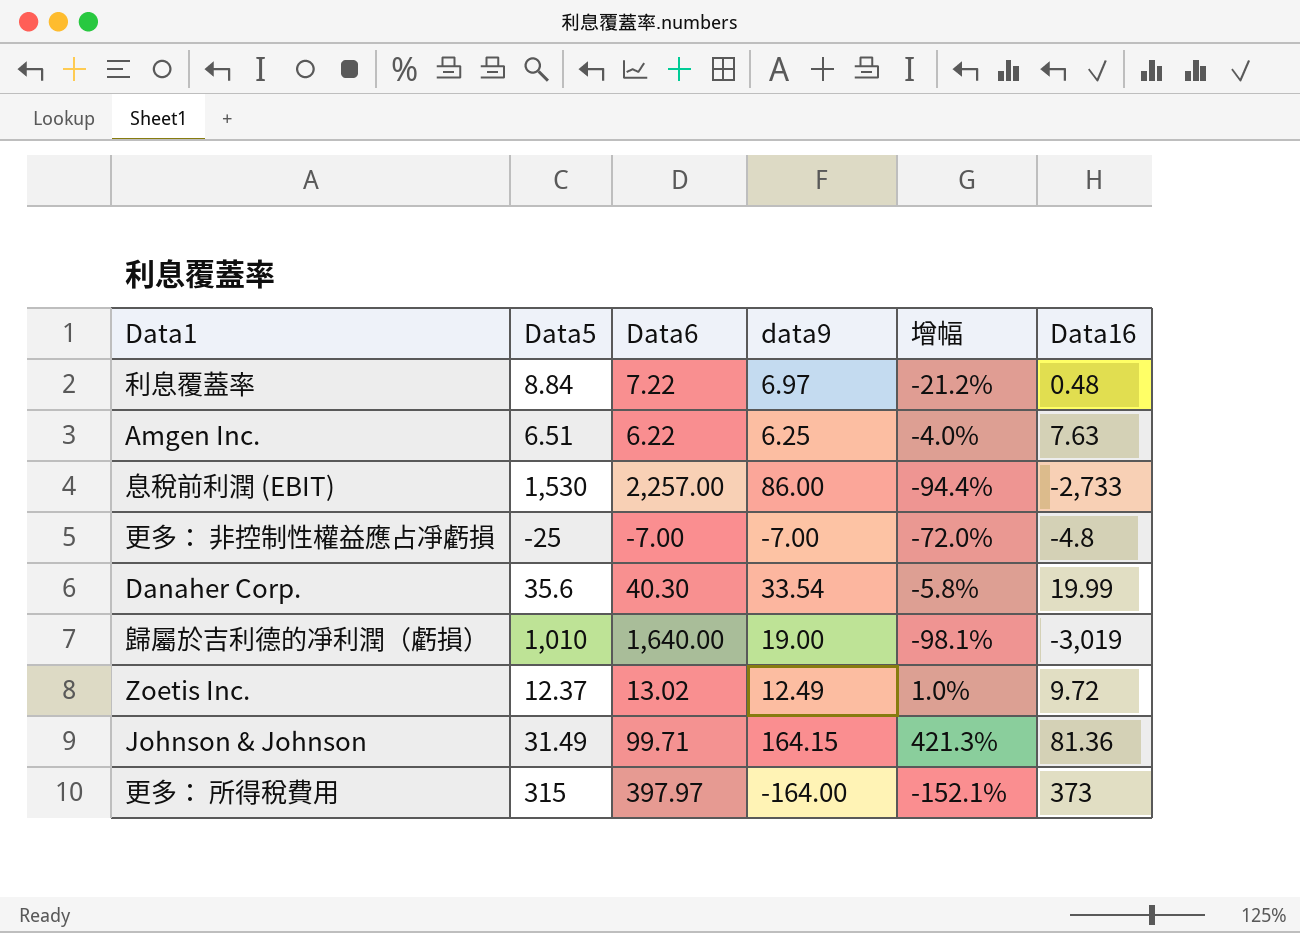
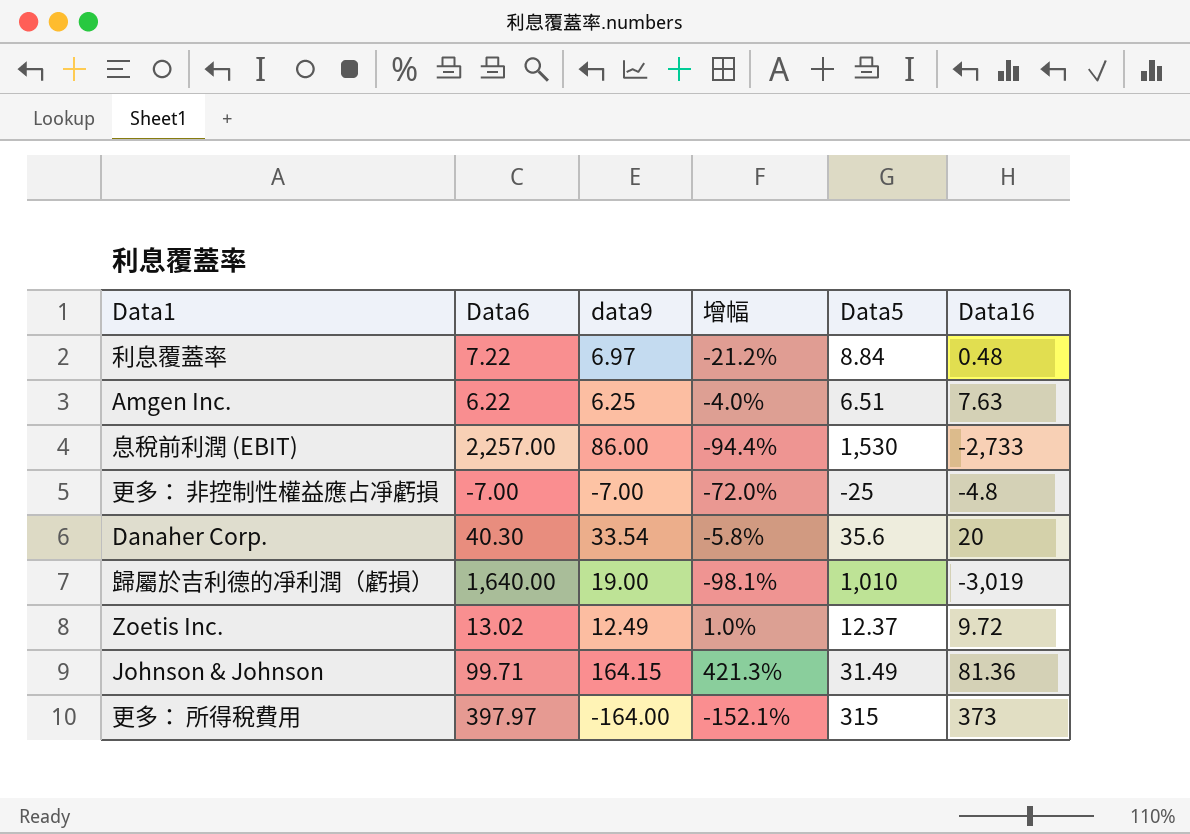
column Data5 | position: 2 -> 5
Danaher Corp. | Data16: 19.99 -> 20

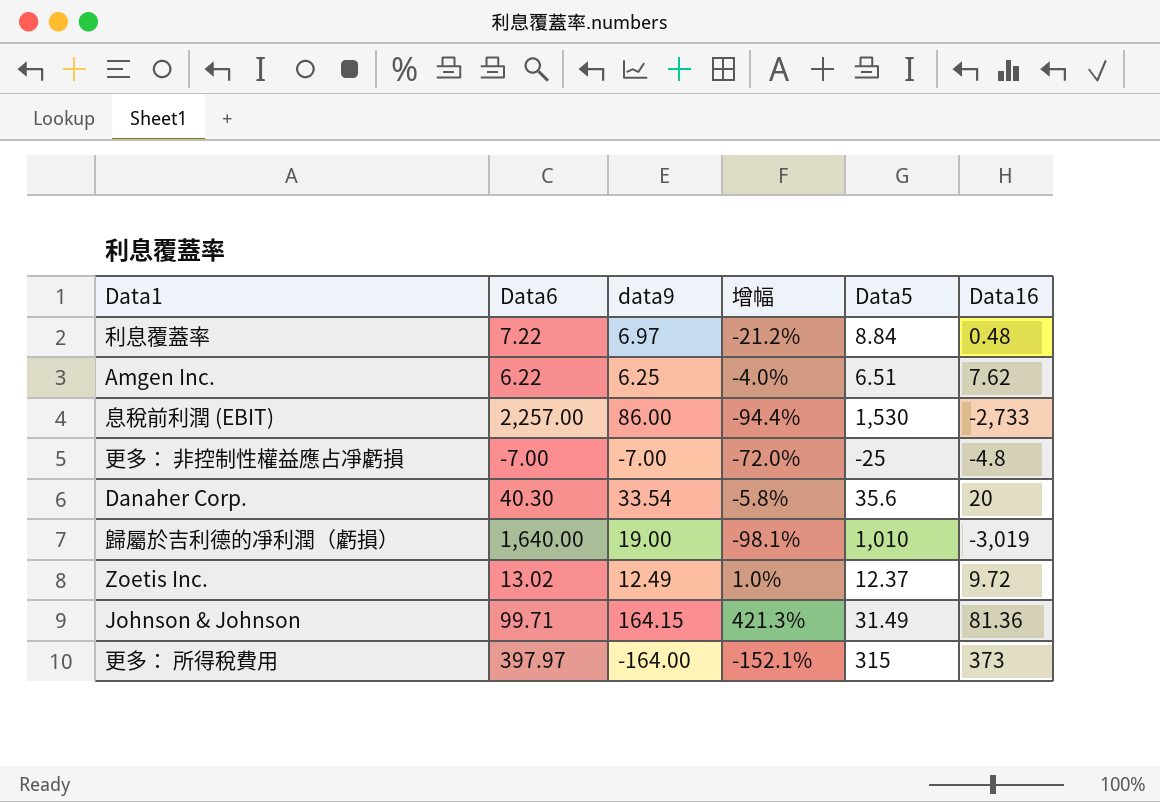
Amgen Inc. | Data16: 7.63 -> 7.62

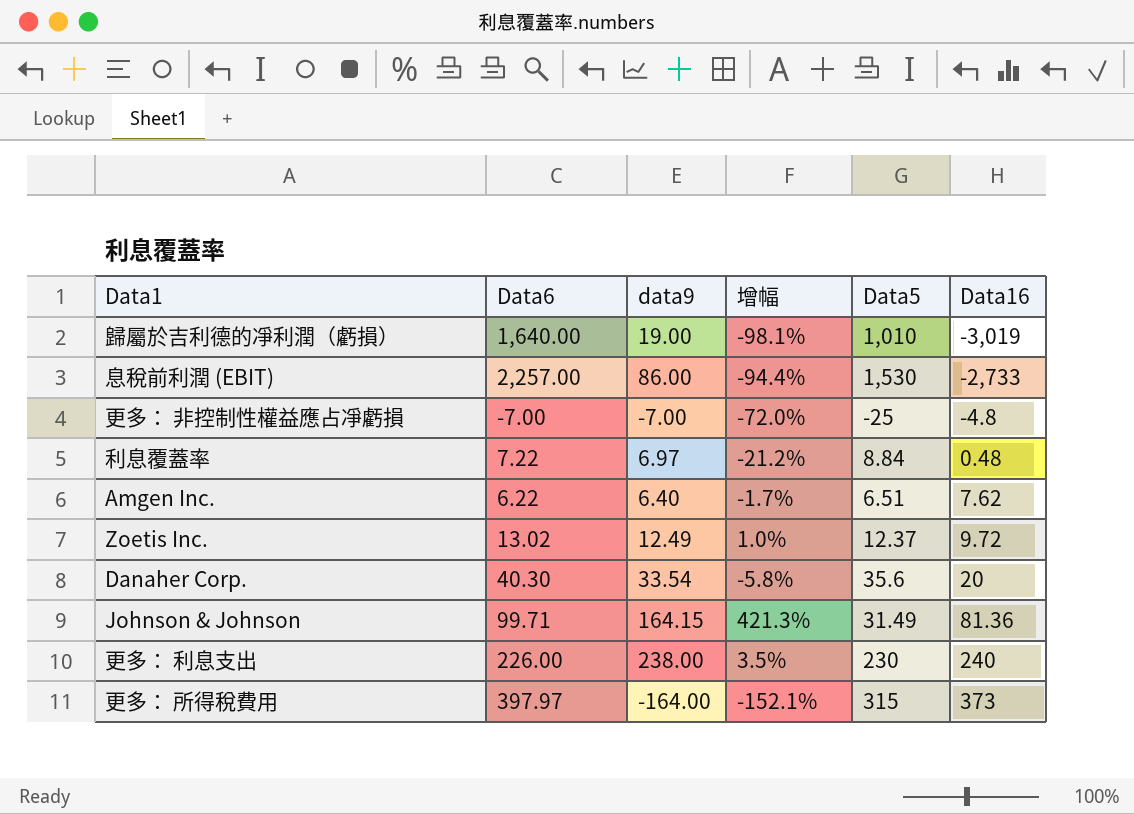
row order: none -> Data16 ascending
Amgen Inc. | data9: 6.25 -> 6.40
Amgen Inc. | 增幅: -4.0% -> -1.7%
row 更多： 利息支出: none -> 226.00 | 238.00 | 3.5% | 230 | 240

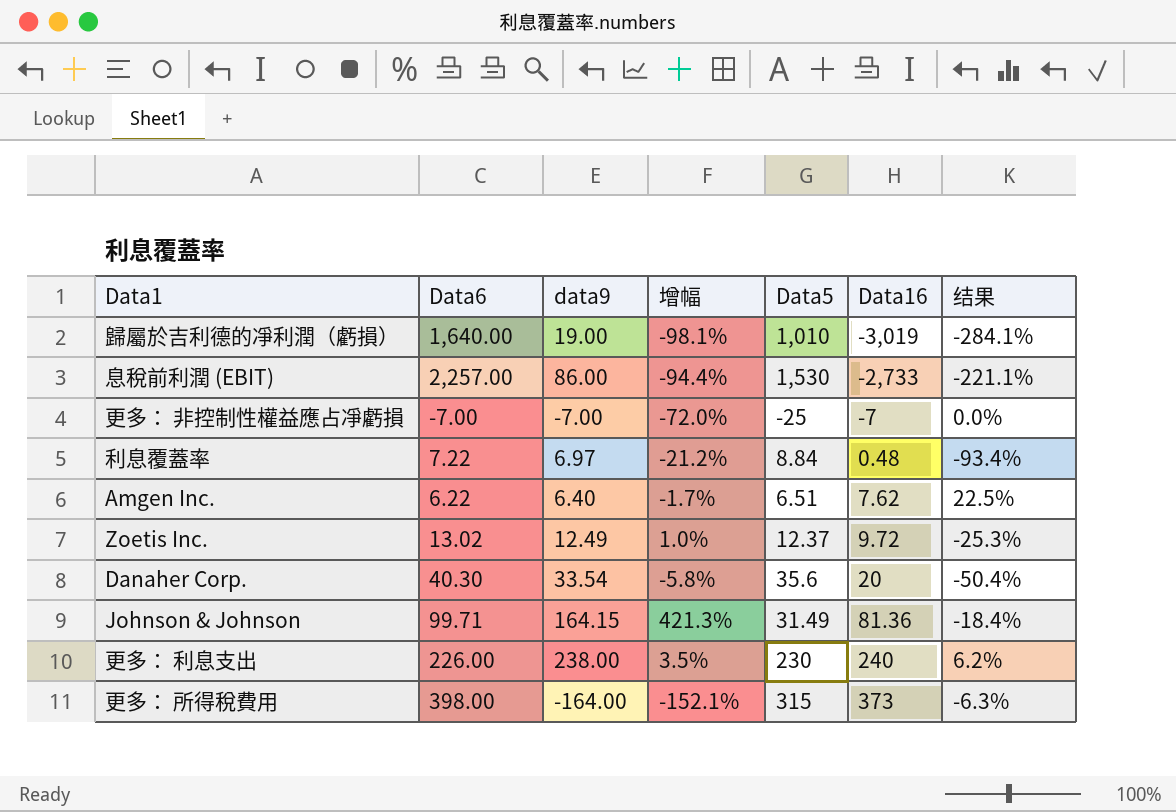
column 结果 | formula: none -> ([Data16] - [Data6]) / [Data6]
更多： 非控制性權益應占凈虧損 | Data16: -4.8 -> -7
更多： 所得稅費用 | Data6: 397.97 -> 398.00

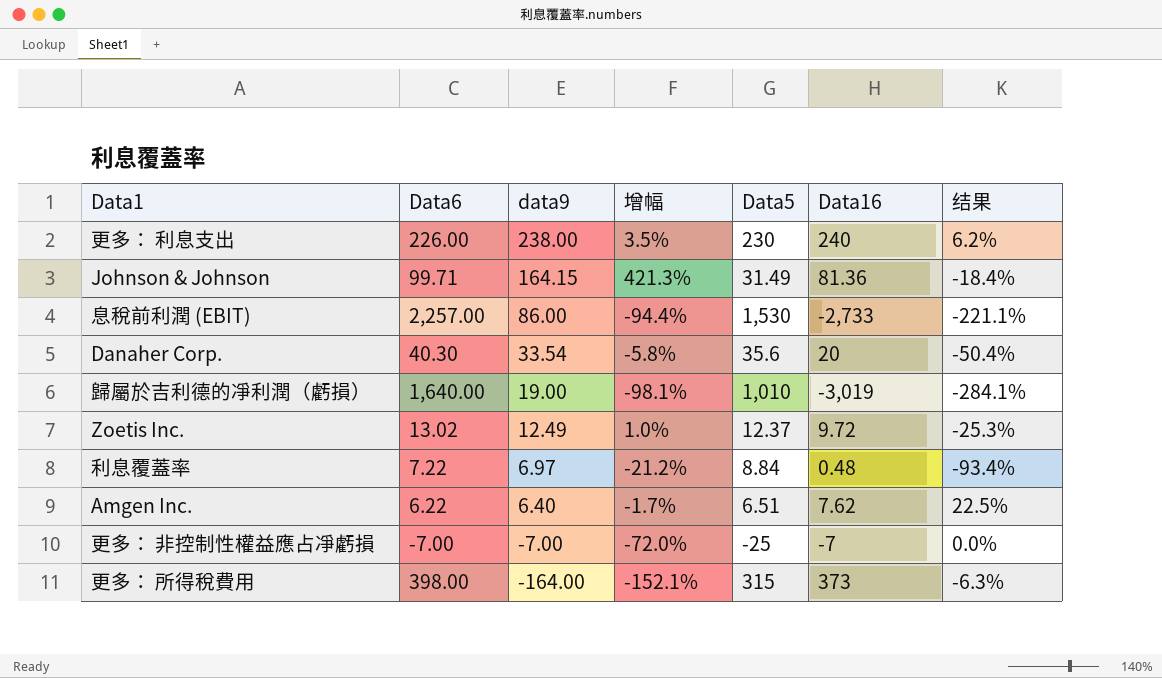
row order: Data16 ascending -> data9 descending

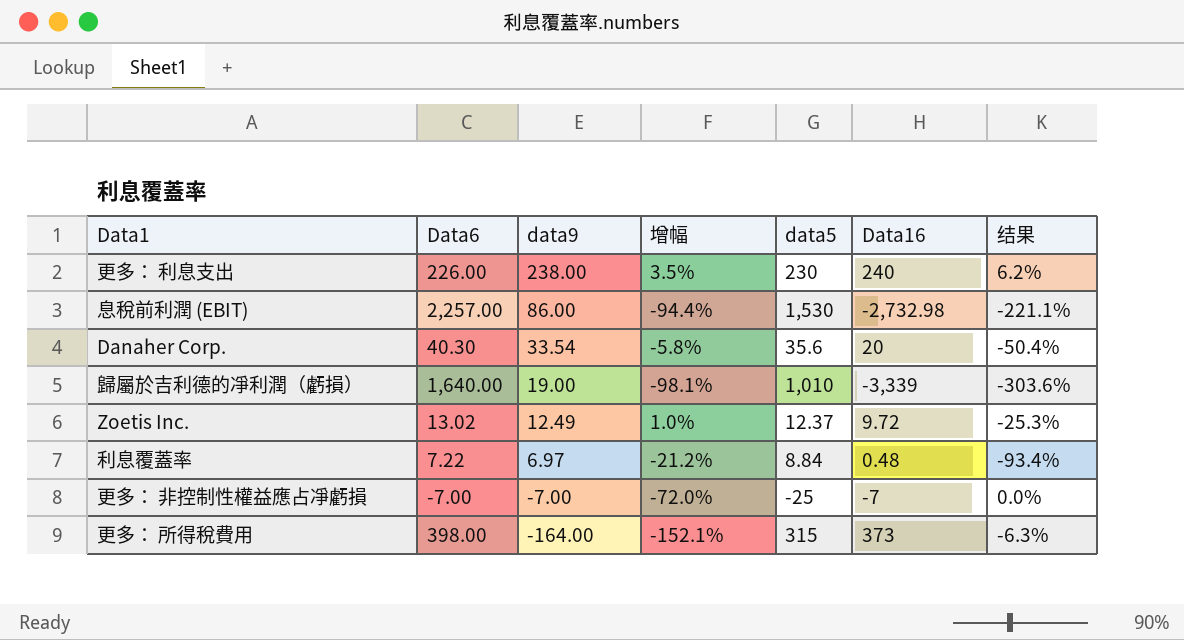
column name: Data5 -> data5
row Johnson & Johnson: 99.71 | 164.15 | 421.3% | 31.49 | 81.36 | -18.4% -> none
row Amgen Inc.: 6.22 | 6.40 | -1.7% | 6.51 | 7.62 | 22.5% -> none
息稅前利潤 (EBIT) | Data16: -2,733 -> -2,732.98
歸屬於吉利德的凈利潤（虧損） | Data16: -3,019 -> -3,339
歸屬於吉利德的凈利潤（虧損） | 结果: -284.1% -> -303.6%

